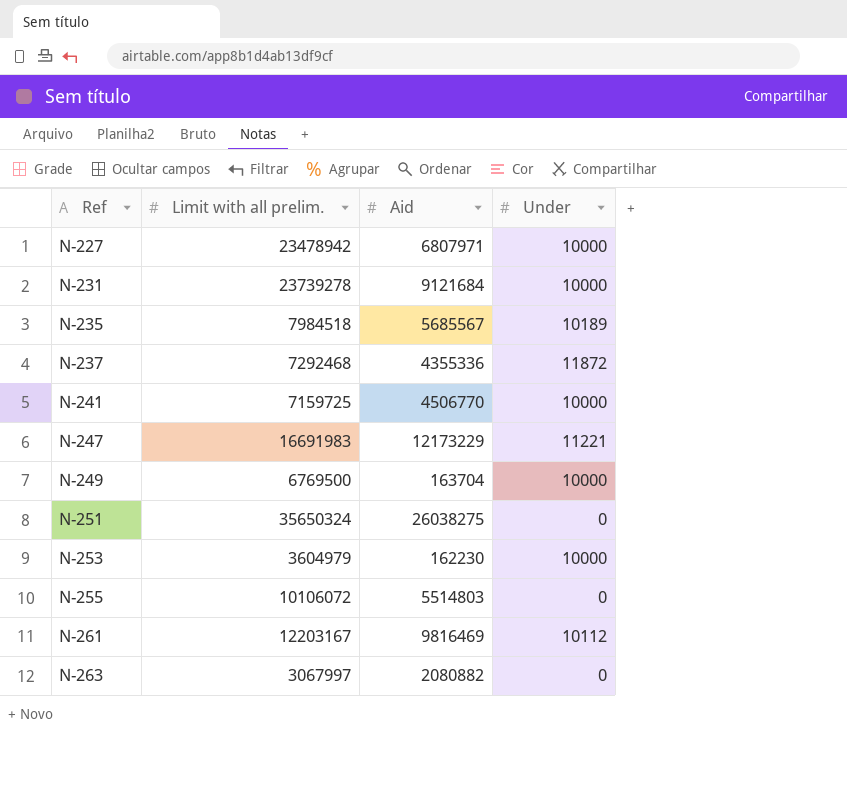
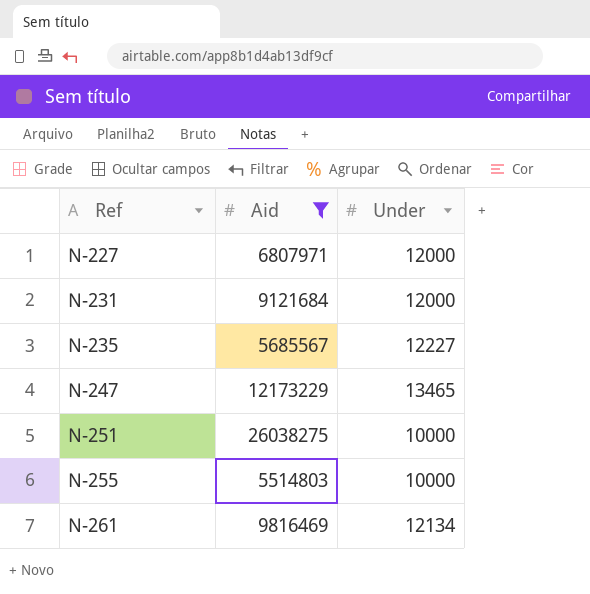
filter: none -> Aid >= 5514803
column Limit with all prelim. | position: 2 -> none
N-227 | Under: 10000 -> 12000
N-231 | Under: 10000 -> 12000
N-235 | Under: 10189 -> 12227
N-247 | Under: 11221 -> 13465
N-251 | Under: 0 -> 10000
N-255 | Under: 0 -> 10000
N-261 | Under: 10112 -> 12134

